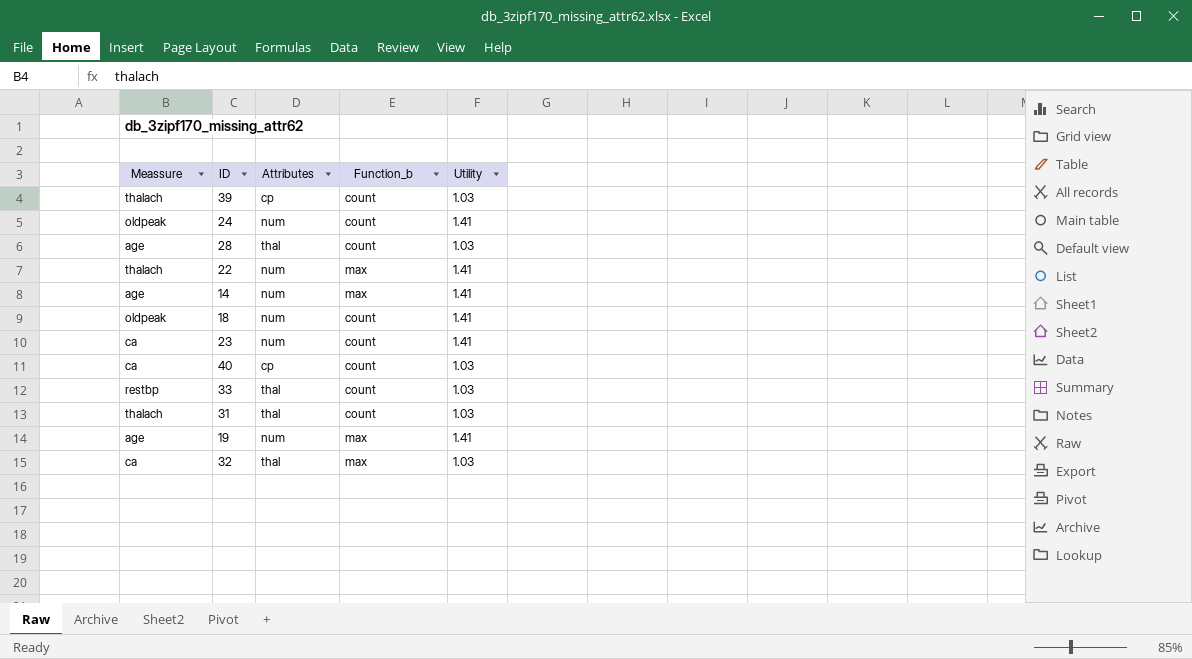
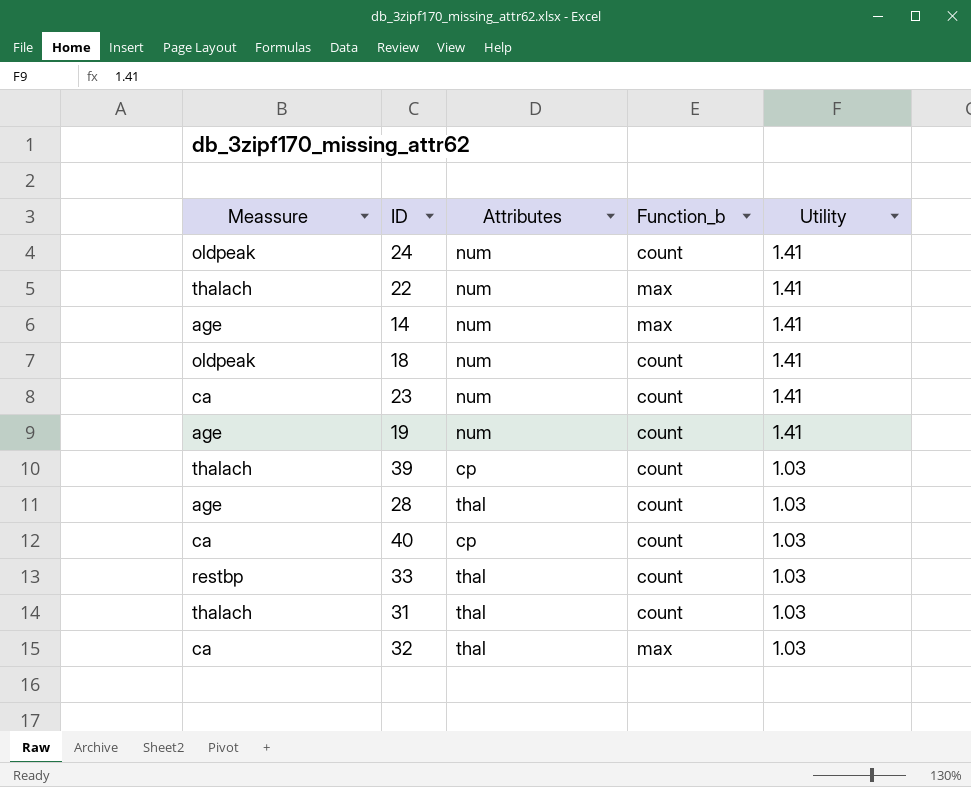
row order: none -> Utility descending
19 | Function_b: max -> count

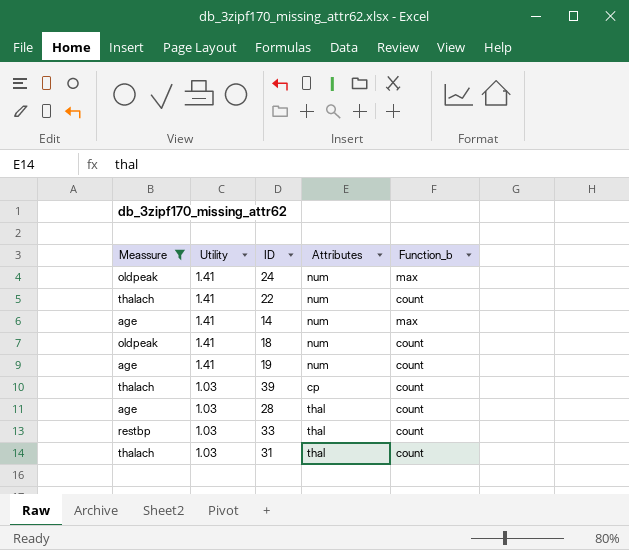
filter: none -> Meassure != ca
column Utility | position: 5 -> 2
24 | Function_b: count -> max
22 | Function_b: max -> count

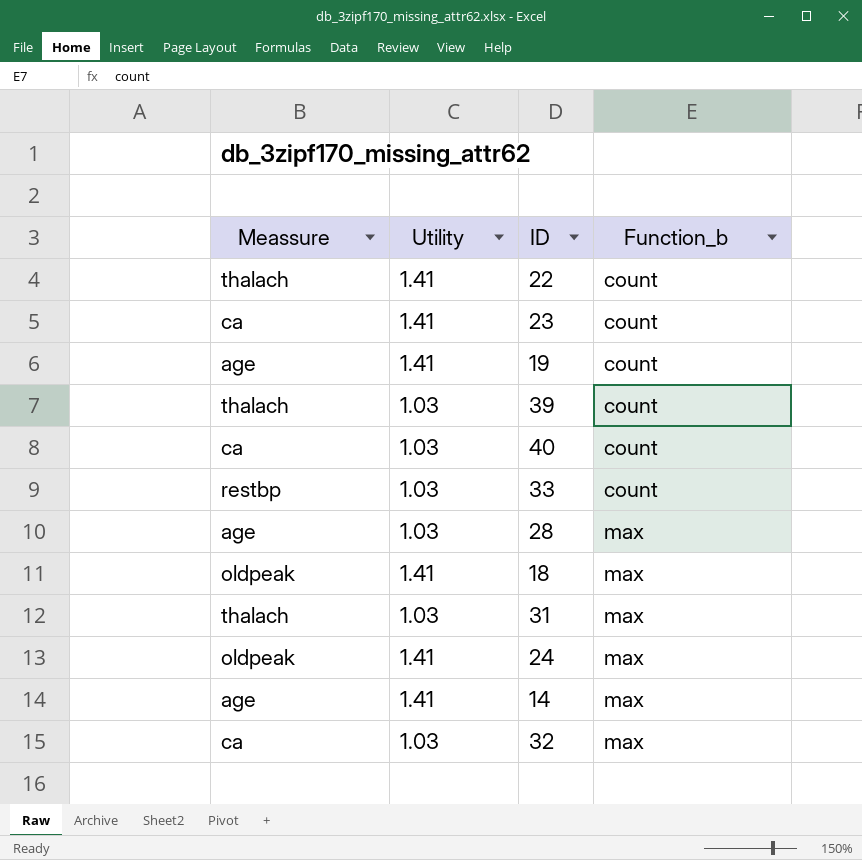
filter: Meassure != ca -> none
row order: Utility descending -> Function_b ascending
column Attributes | position: 4 -> none
28 | Function_b: count -> max
18 | Function_b: count -> max
31 | Function_b: count -> max

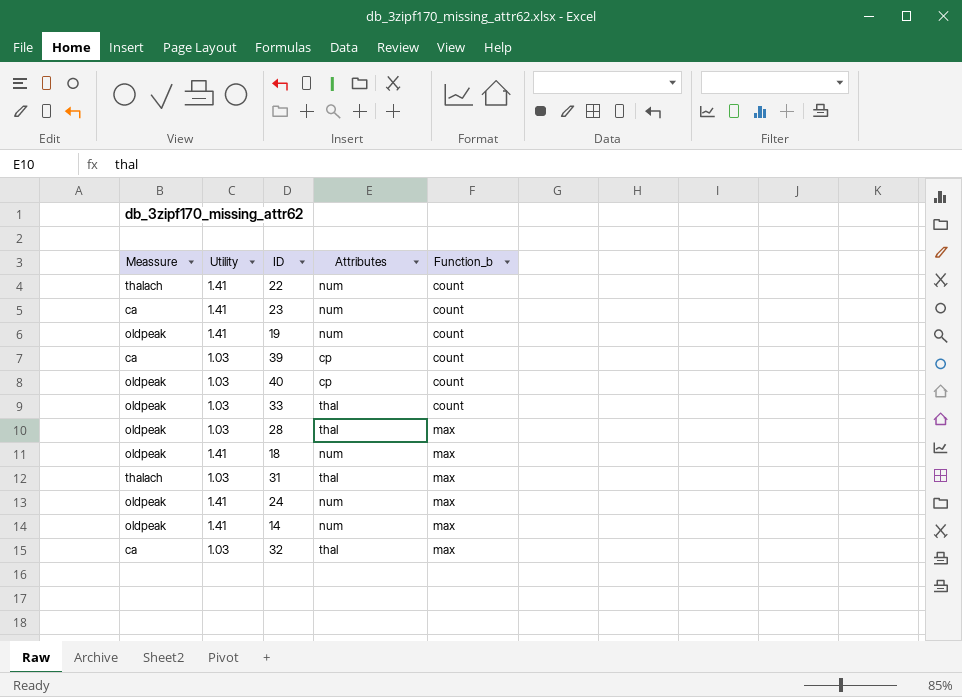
column Attributes | position: none -> 4
19 | Meassure: age -> oldpeak
39 | Meassure: thalach -> ca
40 | Meassure: ca -> oldpeak
33 | Meassure: restbp -> oldpeak
28 | Meassure: age -> oldpeak
14 | Meassure: age -> oldpeak

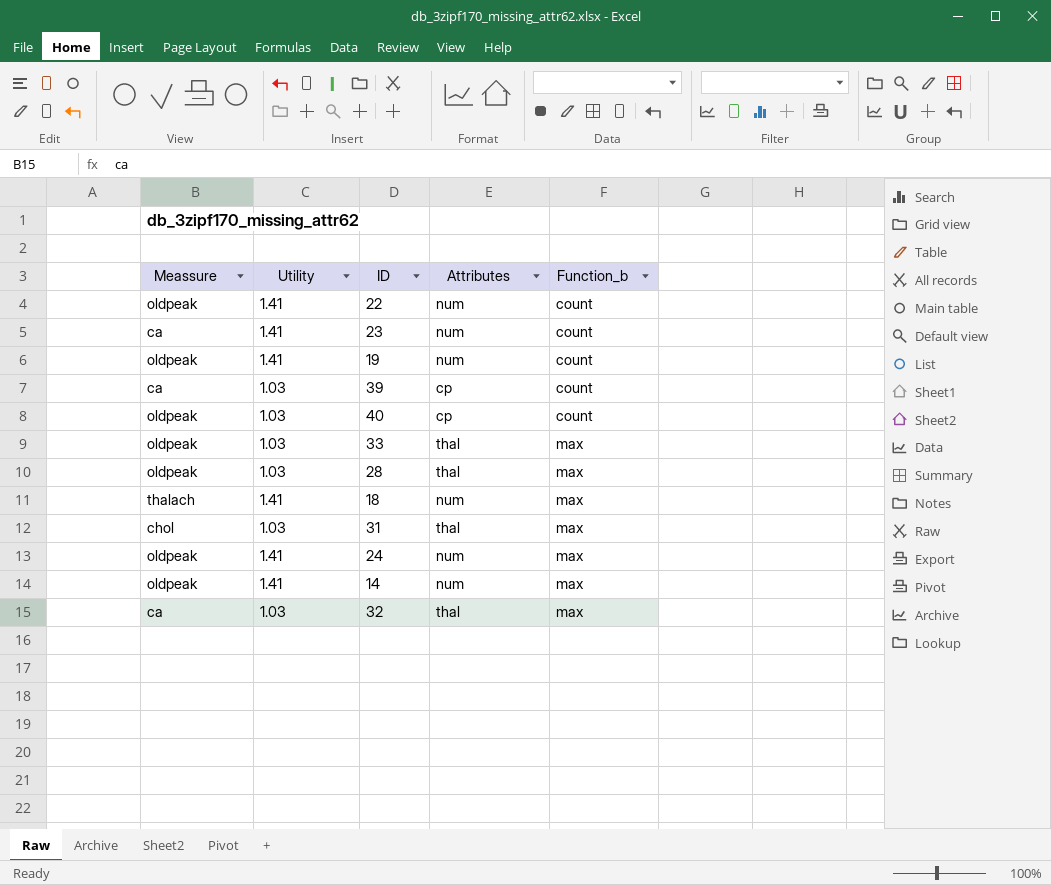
22 | Meassure: thalach -> oldpeak
33 | Function_b: count -> max
18 | Meassure: oldpeak -> thalach
31 | Meassure: thalach -> chol

